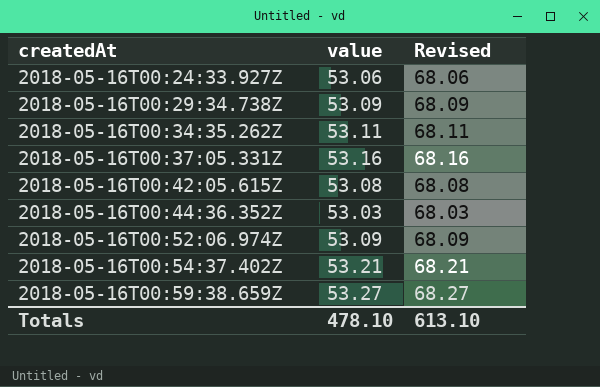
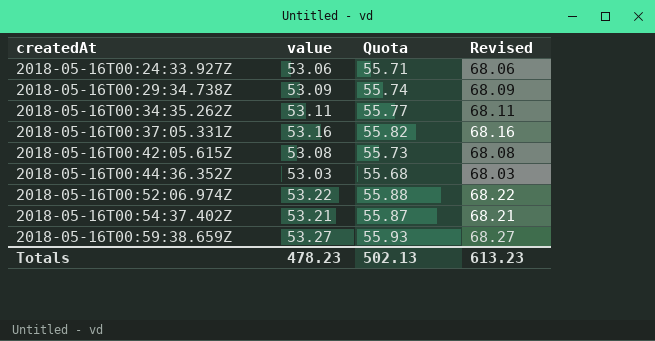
column Quota | formula: none -> [value] * 1.05
2018-05-16T00:52:06.974Z | value: 53.09 -> 53.22
2018-05-16T00:52:06.974Z | Revised: 68.09 -> 68.22
Totals | value: 478.10 -> 478.23
Totals | Revised: 613.10 -> 613.23

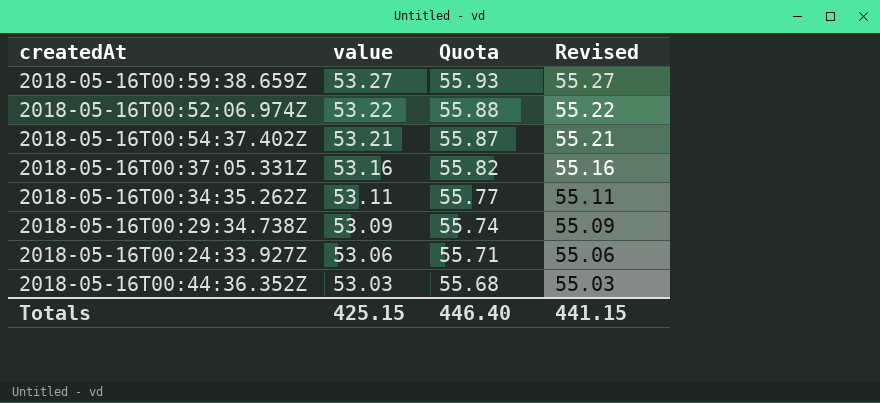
row order: createdAt ascending -> value descending
column Revised | formula: [value] + 15 -> [value] + 2
row 2018-05-16T00:42:05.615Z: 53.08 | 55.73 | 68.08 -> none
Totals | value: 478.23 -> 425.15
Totals | Quota: 502.13 -> 446.40
Totals | Revised: 613.23 -> 441.15

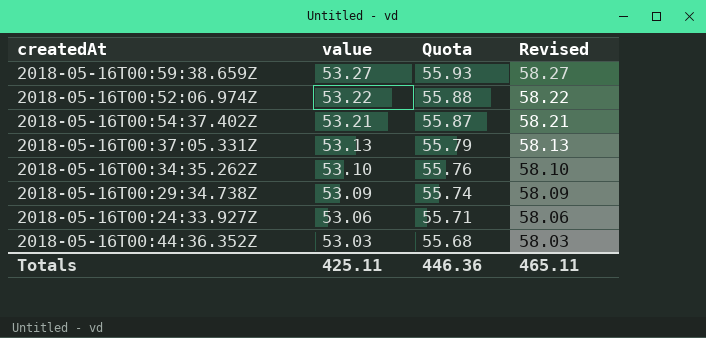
column Revised | formula: [value] + 2 -> [value] + 5
2018-05-16T00:37:05.331Z | value: 53.16 -> 53.13
2018-05-16T00:37:05.331Z | Quota: 55.82 -> 55.79
2018-05-16T00:34:35.262Z | value: 53.11 -> 53.10
2018-05-16T00:34:35.262Z | Quota: 55.77 -> 55.76
Totals | value: 425.15 -> 425.11
Totals | Quota: 446.40 -> 446.36
Totals | Revised: 441.15 -> 465.11

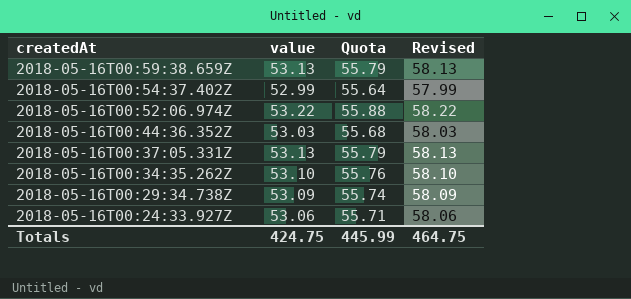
row order: value descending -> createdAt descending
2018-05-16T00:59:38.659Z | value: 53.27 -> 53.13
2018-05-16T00:59:38.659Z | Quota: 55.93 -> 55.79
2018-05-16T00:59:38.659Z | Revised: 58.27 -> 58.13
2018-05-16T00:54:37.402Z | value: 53.21 -> 52.99
2018-05-16T00:54:37.402Z | Quota: 55.87 -> 55.64
2018-05-16T00:54:37.402Z | Revised: 58.21 -> 57.99
Totals | value: 425.11 -> 424.75
Totals | Quota: 446.36 -> 445.99
Totals | Revised: 465.11 -> 464.75

